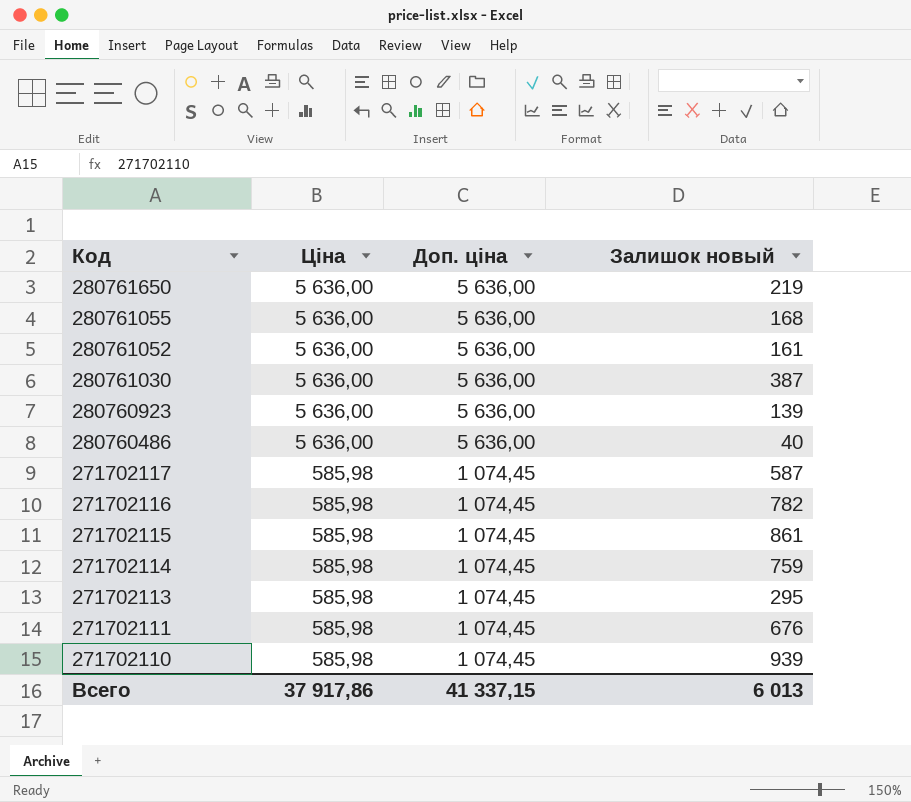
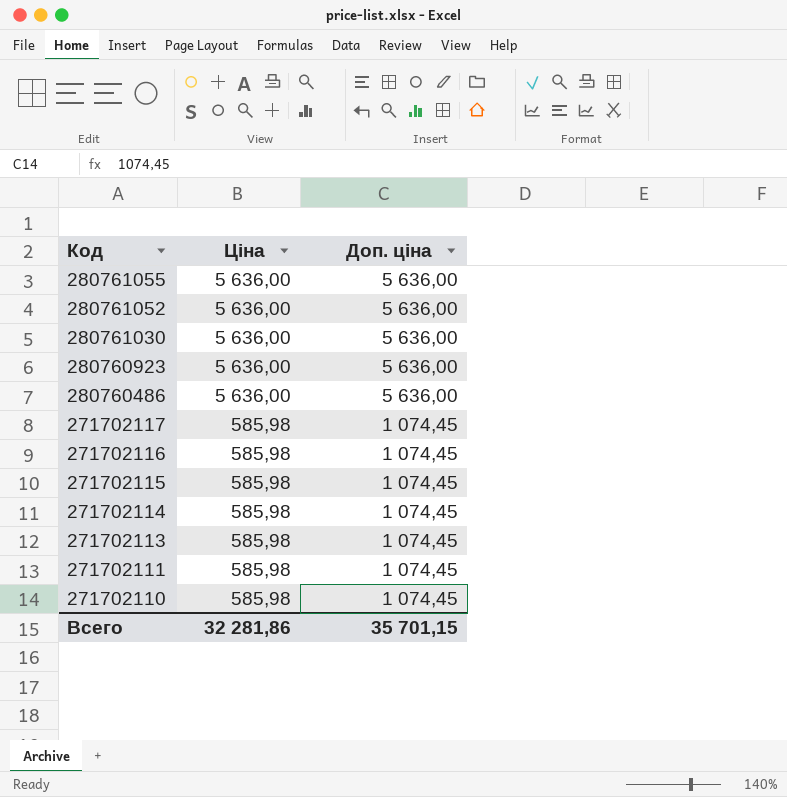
column Залишок новый | position: 4 -> none
row 280761650: 5 636,00 | 5 636,00 | 219 -> none
Всего | Ціна: 37 917,86 -> 32 281,86
Всего | Доп. ціна: 41 337,15 -> 35 701,15

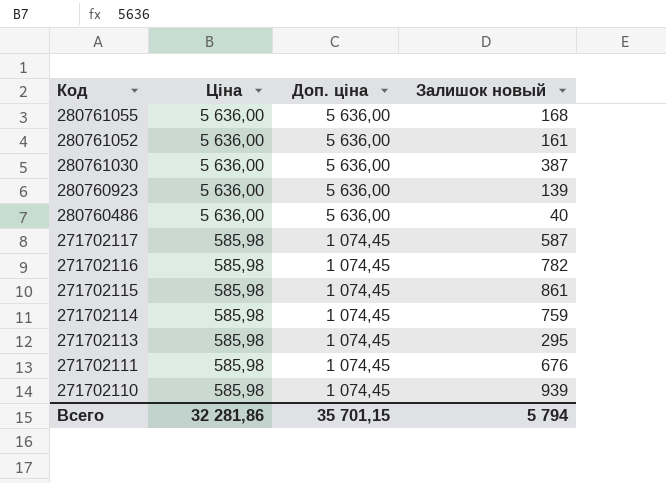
column Залишок новый | position: none -> 4

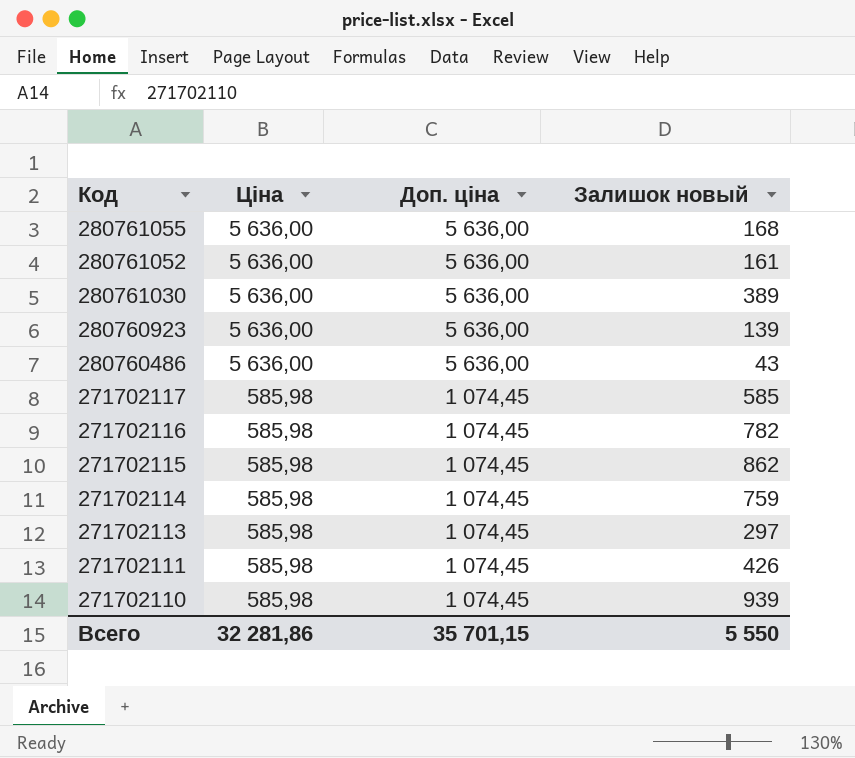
280761030 | Залишок новый: 387 -> 389
280760486 | Залишок новый: 40 -> 43
271702117 | Залишок новый: 587 -> 585
271702115 | Залишок новый: 861 -> 862
271702113 | Залишок новый: 295 -> 297
271702111 | Залишок новый: 676 -> 426
Всего | Залишок новый: 5 794 -> 5 550

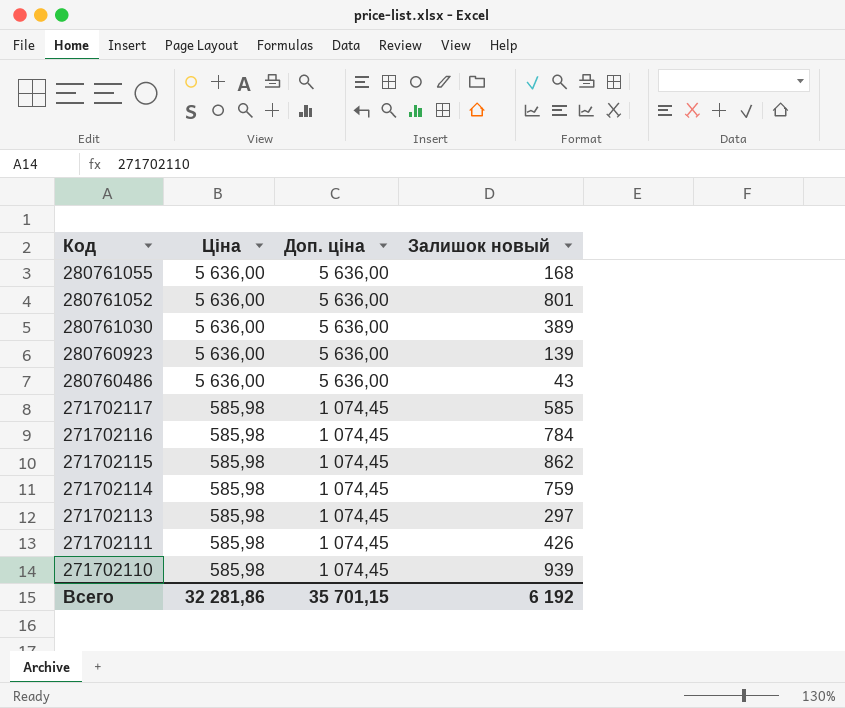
280761052 | Залишок новый: 161 -> 801
271702116 | Залишок новый: 782 -> 784
Всего | Залишок новый: 5 550 -> 6 192

